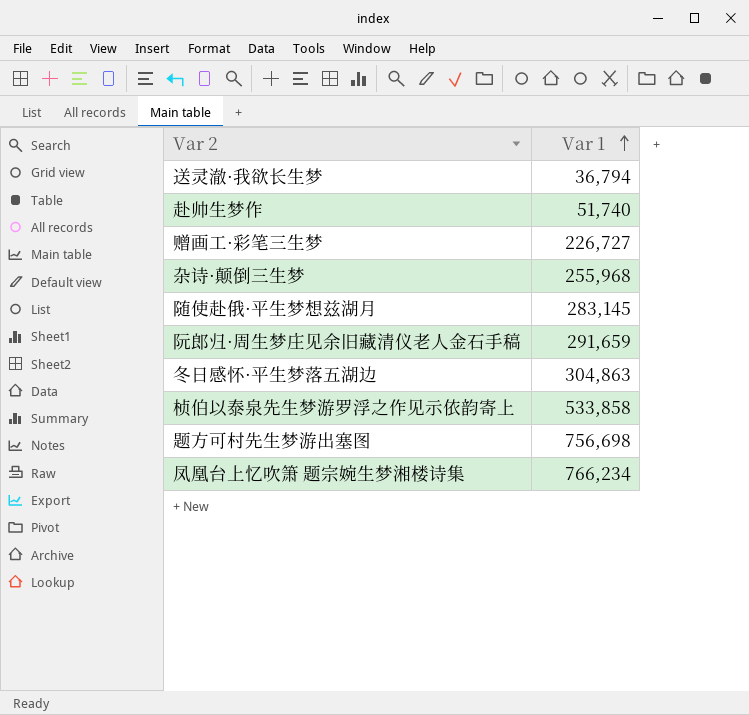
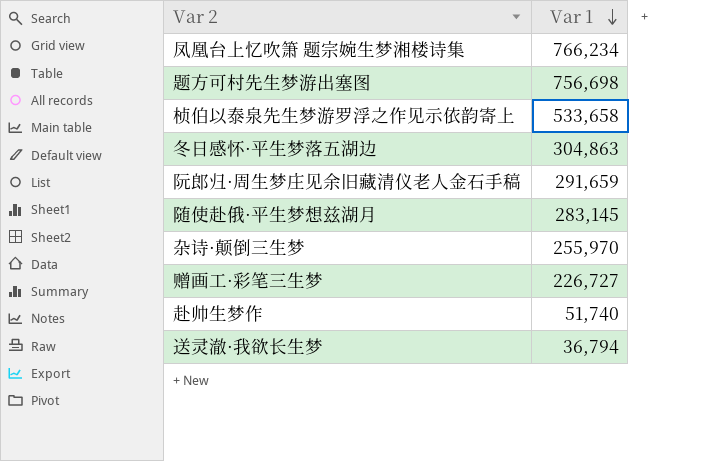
row order: Var 1 ascending -> Var 1 descending
桢伯以泰泉先生梦游罗浮之作见示依韵寄上 | Var 1: 533,858 -> 533,658
杂诗·颠倒三生梦 | Var 1: 255,968 -> 255,970

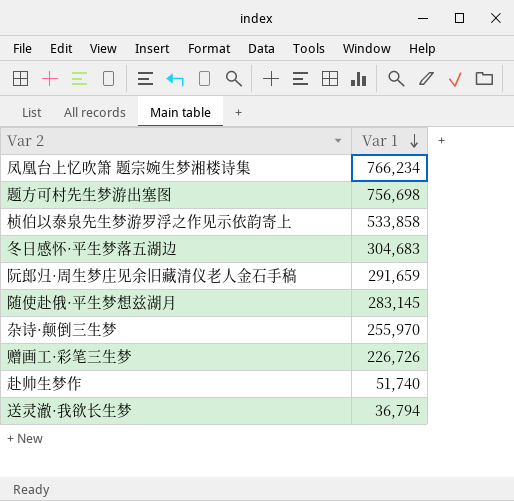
桢伯以泰泉先生梦游罗浮之作见示依韵寄上 | Var 1: 533,658 -> 533,858
冬日感怀·平生梦落五湖边 | Var 1: 304,863 -> 304,683
赠画工·彩笔三生梦 | Var 1: 226,727 -> 226,726

